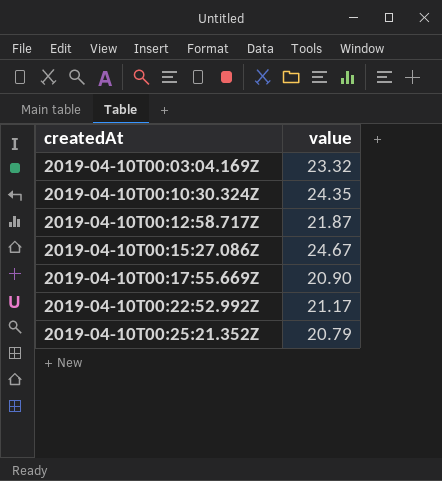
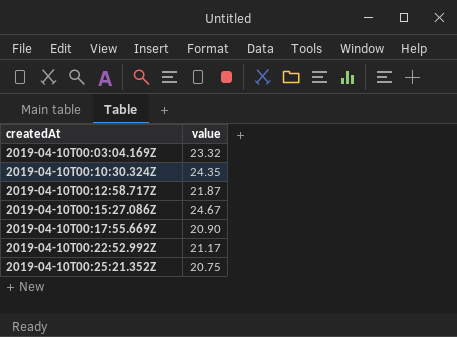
2019-04-10T00:25:21.352Z | value: 20.79 -> 20.75

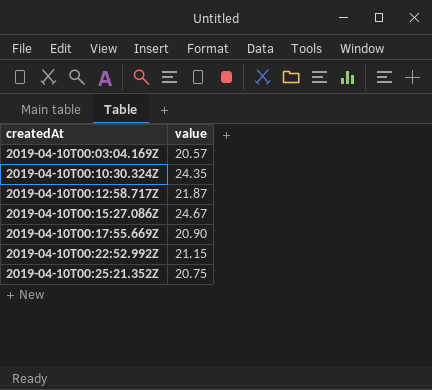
2019-04-10T00:03:04.169Z | value: 23.32 -> 20.57
2019-04-10T00:22:52.992Z | value: 21.17 -> 21.15

